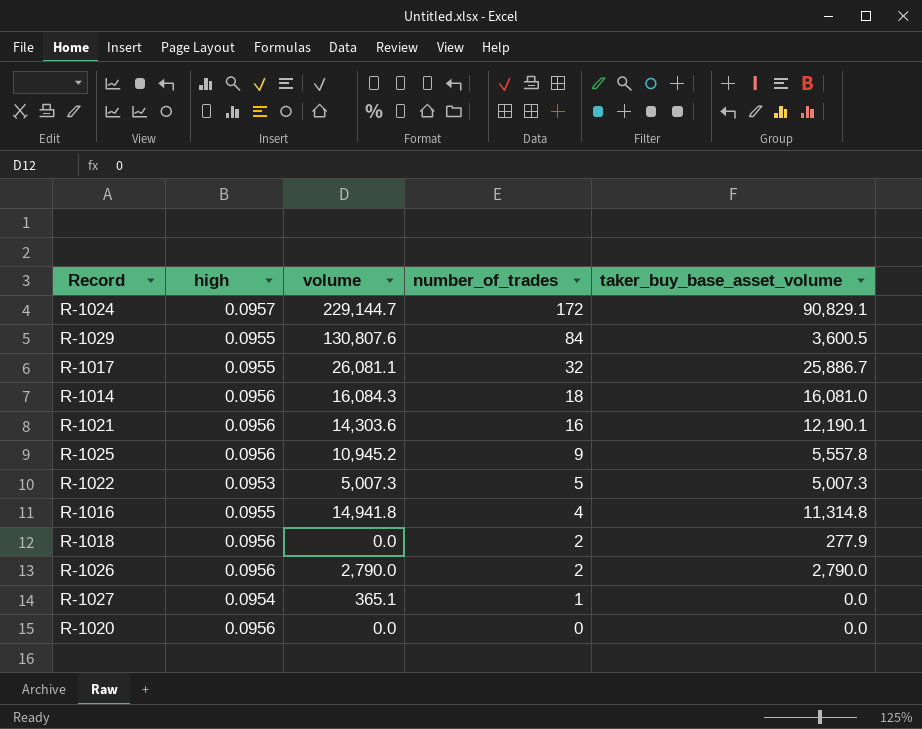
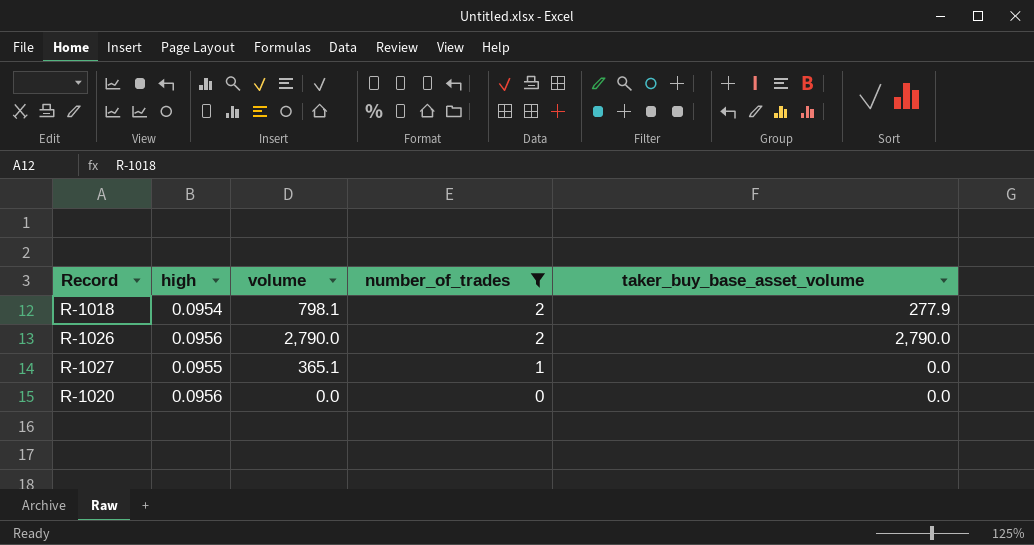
filter: none -> number_of_trades <= 2
R-1018 | high: 0.0956 -> 0.0954
R-1018 | volume: 0.0 -> 798.1
R-1027 | high: 0.0954 -> 0.0955

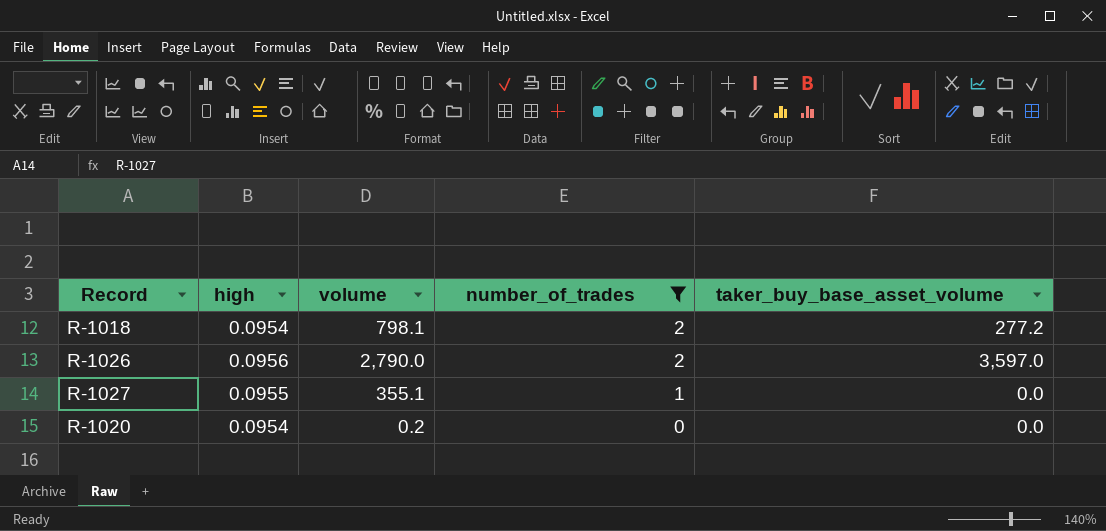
R-1018 | taker_buy_base_asset_volume: 277.9 -> 277.2
R-1026 | taker_buy_base_asset_volume: 2,790.0 -> 3,597.0
R-1027 | volume: 365.1 -> 355.1
R-1020 | high: 0.0956 -> 0.0954
R-1020 | volume: 0.0 -> 0.2

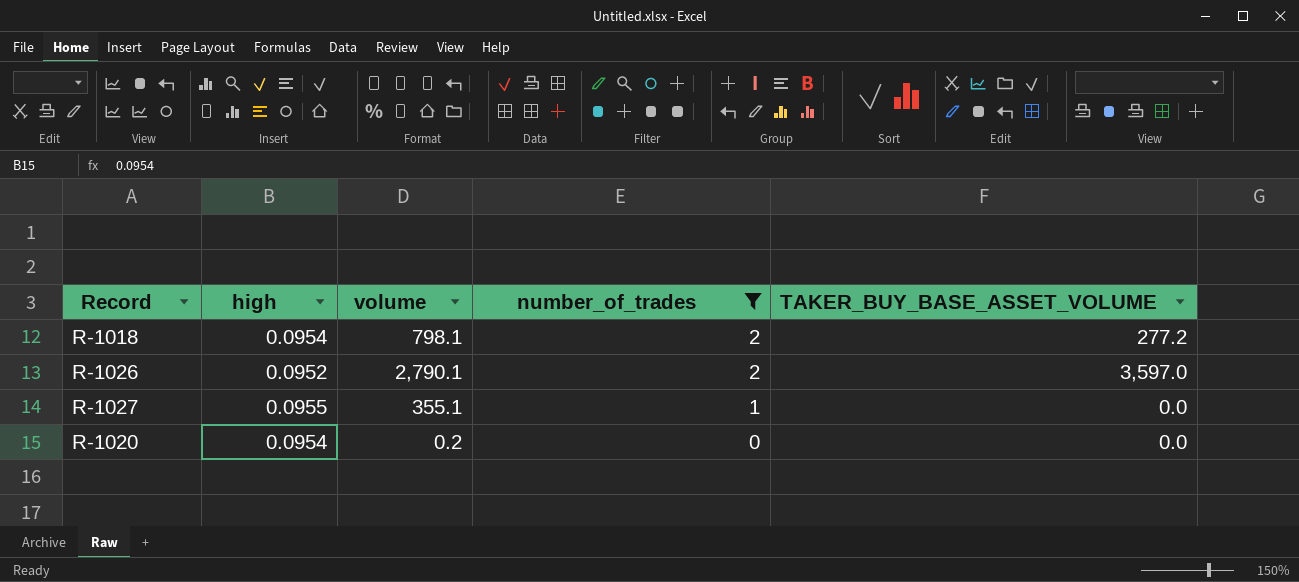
column name: taker_buy_base_asset_volume -> TAKER_BUY_BASE_ASSET_VOLUME
R-1026 | high: 0.0956 -> 0.0952
R-1026 | volume: 2,790.0 -> 2,790.1

